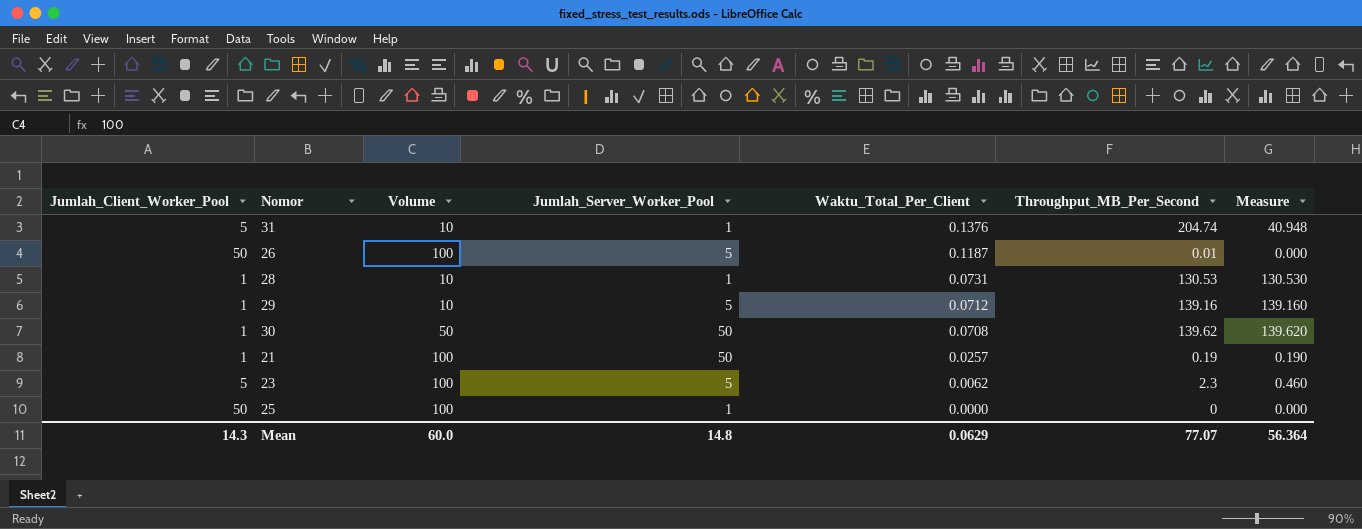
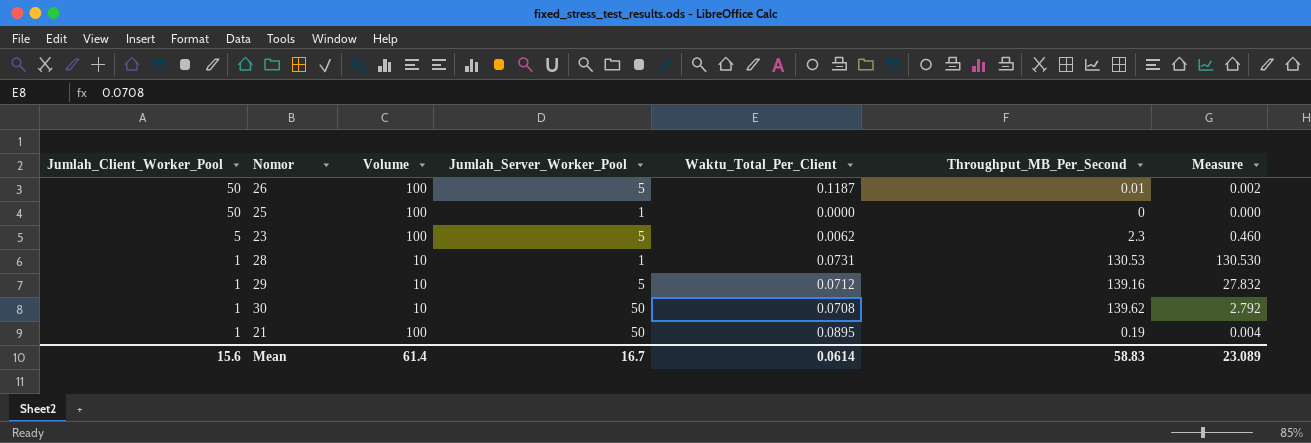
row order: Waktu_Total_Per_Client descending -> Jumlah_Client_Worker_Pool descending
column Measure | formula: [Throughput_MB_Per_Second] / [Jumlah_Client_Worker_Pool] -> [Throughput_MB_Per_Second] / [Jumlah_Server_Worker_Pool]
row 31: 5 | 10 | 1 | 0.1376 | 204.74 | 40.948 -> none
30 | Volume: 50 -> 10
21 | Waktu_Total_Per_Client: 0.0257 -> 0.0895
Mean | Jumlah_Client_Worker_Pool: 14.3 -> 15.6
Mean | Volume: 60.0 -> 61.4
Mean | Jumlah_Server_Worker_Pool: 14.8 -> 16.7
Mean | Waktu_Total_Per_Client: 0.0629 -> 0.0614
Mean | Throughput_MB_Per_Second: 77.07 -> 58.83
Mean | Measure: 56.364 -> 23.089

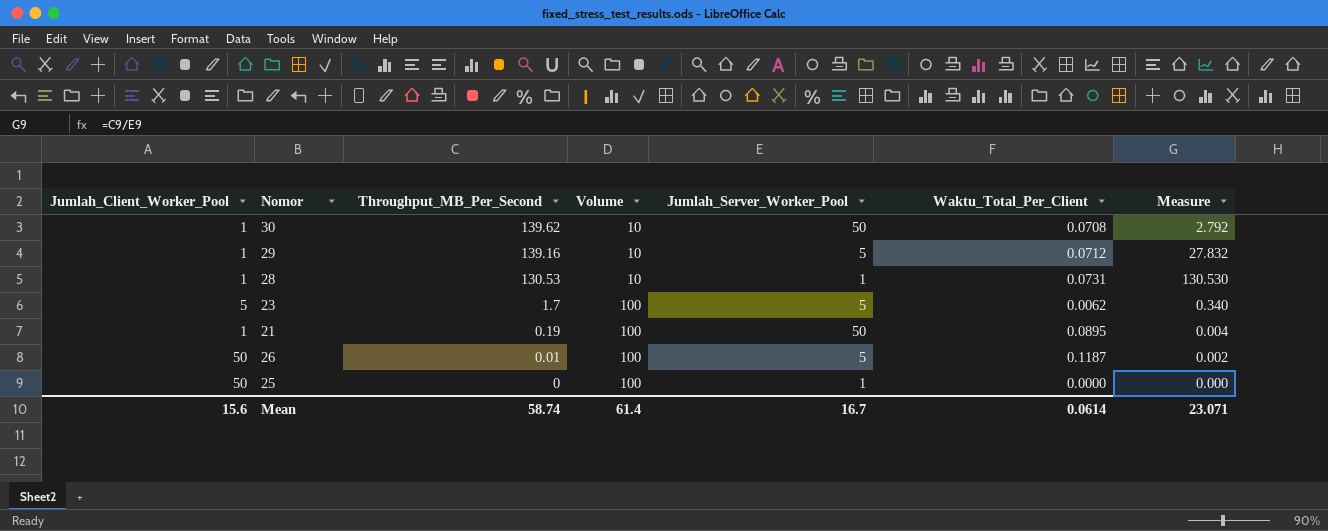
row order: Jumlah_Client_Worker_Pool descending -> Throughput_MB_Per_Second descending
column Throughput_MB_Per_Second | position: 6 -> 3
23 | Throughput_MB_Per_Second: 2.3 -> 1.7
23 | Measure: 0.460 -> 0.340
Mean | Throughput_MB_Per_Second: 58.83 -> 58.74
Mean | Measure: 23.089 -> 23.071

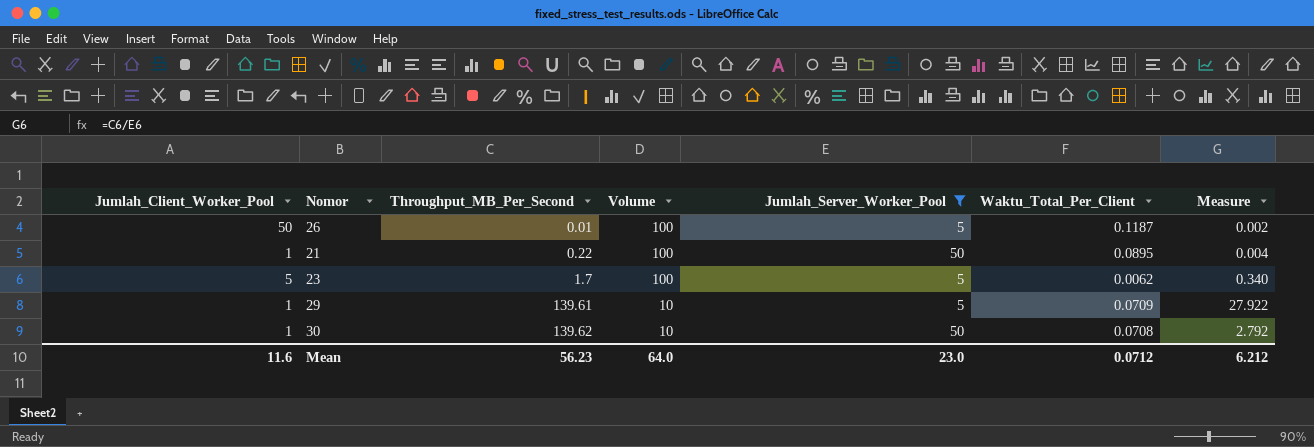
filter: none -> Jumlah_Server_Worker_Pool != 1
row order: Throughput_MB_Per_Second descending -> Throughput_MB_Per_Second ascending
21 | Throughput_MB_Per_Second: 0.19 -> 0.22
29 | Throughput_MB_Per_Second: 139.16 -> 139.61
29 | Waktu_Total_Per_Client: 0.0712 -> 0.0709
29 | Measure: 27.832 -> 27.922
Mean | Jumlah_Client_Worker_Pool: 15.6 -> 11.6
Mean | Throughput_MB_Per_Second: 58.74 -> 56.23
Mean | Volume: 61.4 -> 64.0
Mean | Jumlah_Server_Worker_Pool: 16.7 -> 23.0
Mean | Waktu_Total_Per_Client: 0.0614 -> 0.0712
Mean | Measure: 23.071 -> 6.212

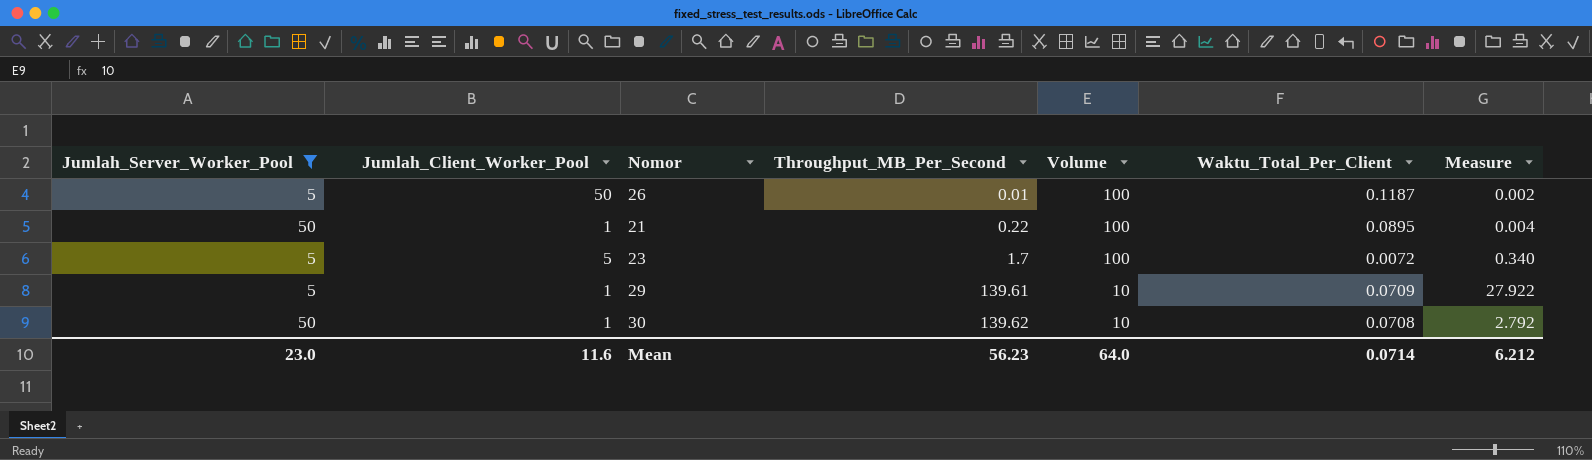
column Jumlah_Server_Worker_Pool | position: 5 -> 1
23 | Waktu_Total_Per_Client: 0.0062 -> 0.0072
Mean | Waktu_Total_Per_Client: 0.0712 -> 0.0714

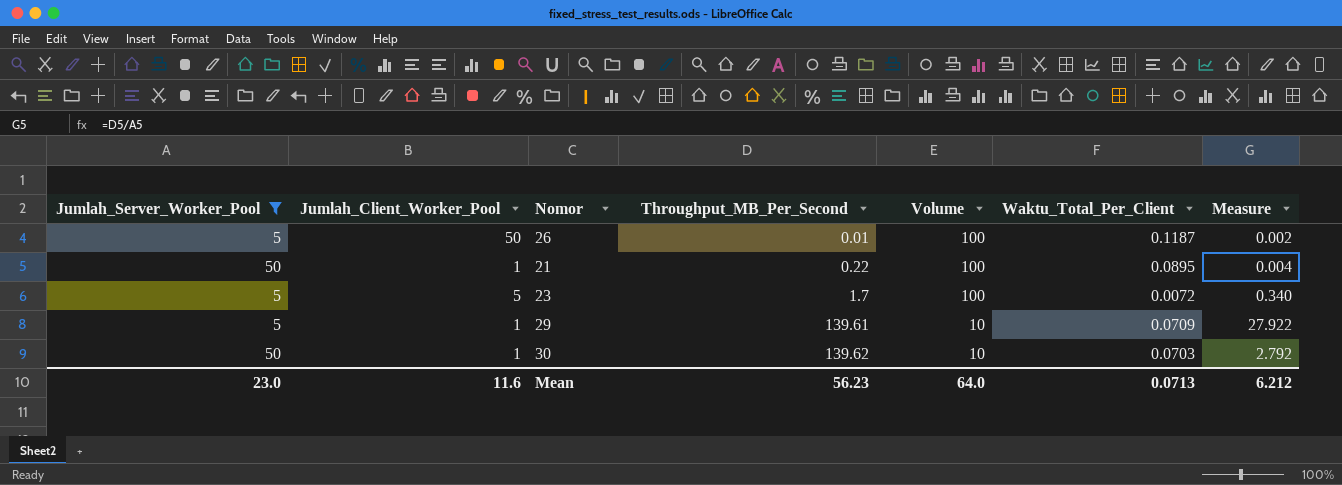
30 | Waktu_Total_Per_Client: 0.0708 -> 0.0703
Mean | Waktu_Total_Per_Client: 0.0714 -> 0.0713

